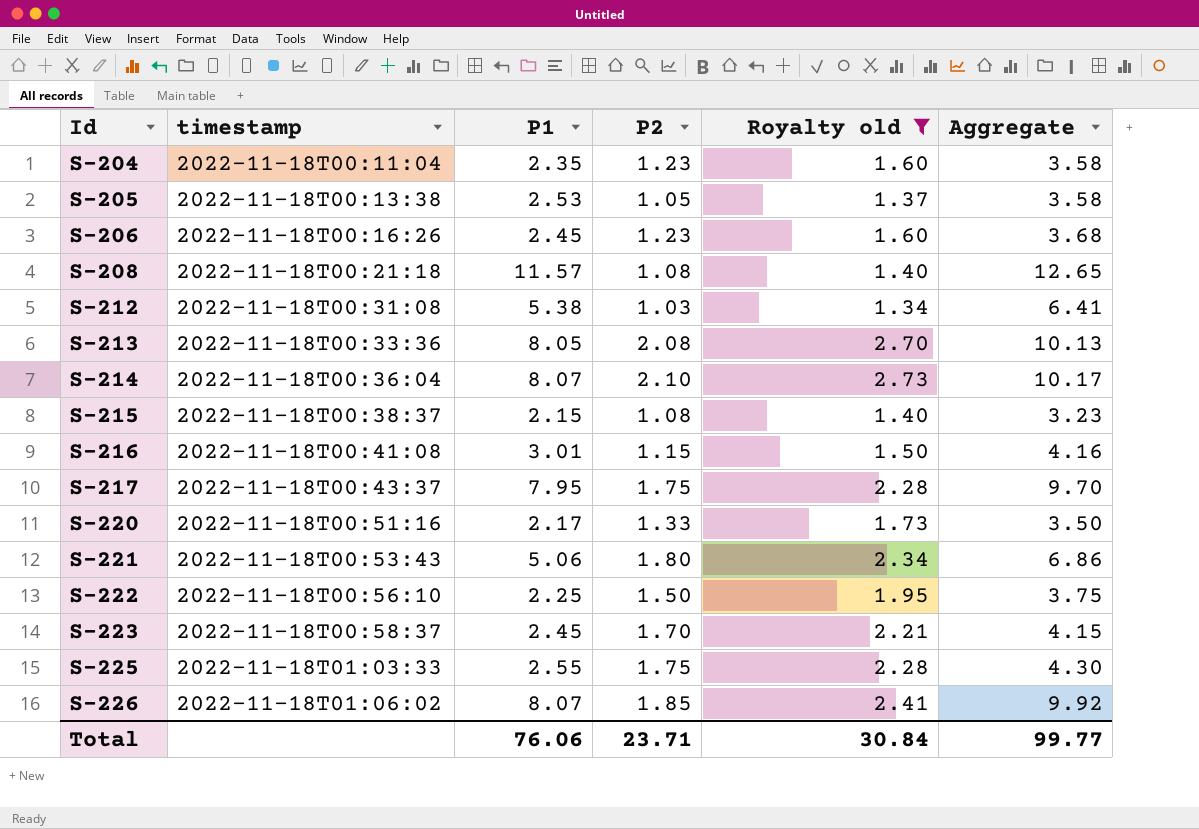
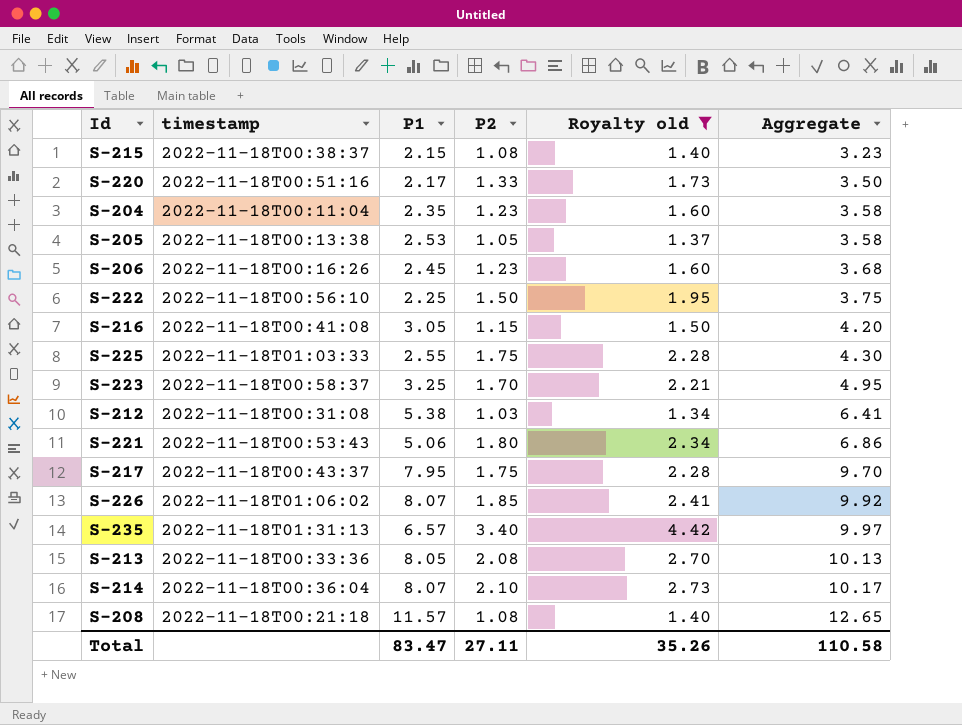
row order: Id ascending -> Aggregate ascending
S-216 | P1: 3.01 -> 3.05
S-216 | Aggregate: 4.16 -> 4.20
S-223 | P1: 2.45 -> 3.25
S-223 | Aggregate: 4.15 -> 4.95
row S-235: none -> 2022-11-18T01:31:13 | 6.57 | 3.40 | 4.42 | 9.97
Total | P1: 76.06 -> 83.47
Total | P2: 23.71 -> 27.11
Total | Royalty old: 30.84 -> 35.26
Total | Aggregate: 99.77 -> 110.58

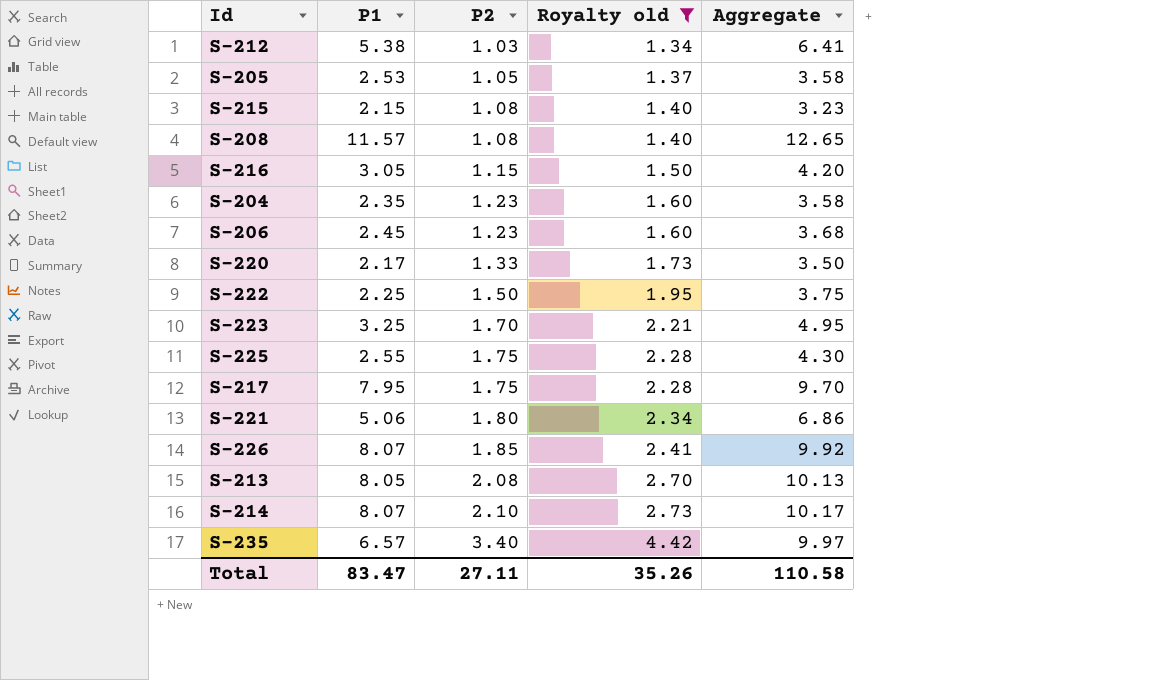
row order: Aggregate ascending -> P2 ascending
column timestamp | position: 2 -> none

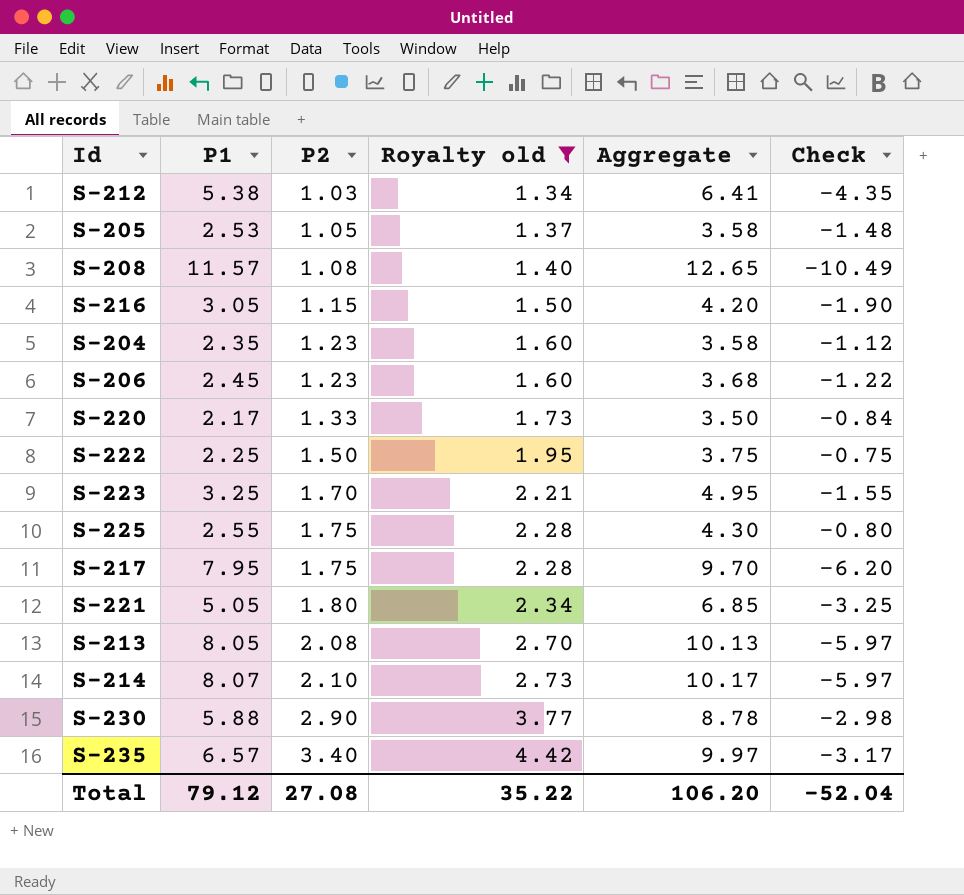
column Check | formula: none -> [P2] - [P1]
row S-215: 2.15 | 1.08 | 1.40 | 3.23 -> none
row S-226: 8.07 | 1.85 | 2.41 | 9.92 -> none
S-221 | P1: 5.06 -> 5.05
S-221 | Aggregate: 6.86 -> 6.85
row S-230: none -> 5.88 | 2.90 | 3.77 | 8.78 | -2.98
Total | P1: 83.47 -> 79.12
Total | P2: 27.11 -> 27.08
Total | Royalty old: 35.26 -> 35.22
Total | Aggregate: 110.58 -> 106.20

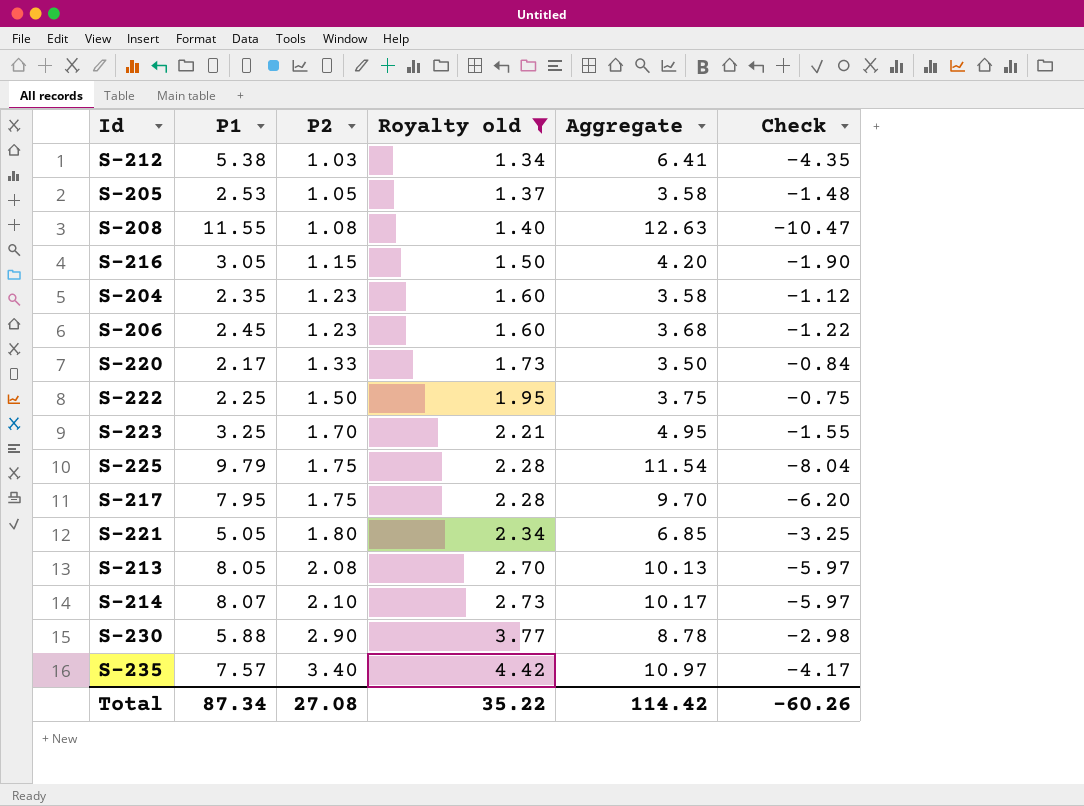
S-208 | P1: 11.57 -> 11.55
S-208 | Aggregate: 12.65 -> 12.63
S-208 | Check: -10.49 -> -10.47
S-225 | P1: 2.55 -> 9.79
S-225 | Aggregate: 4.30 -> 11.54
S-225 | Check: -0.80 -> -8.04
S-235 | P1: 6.57 -> 7.57
S-235 | Aggregate: 9.97 -> 10.97
S-235 | Check: -3.17 -> -4.17
Total | P1: 79.12 -> 87.34
Total | Aggregate: 106.20 -> 114.42
Total | Check: -52.04 -> -60.26

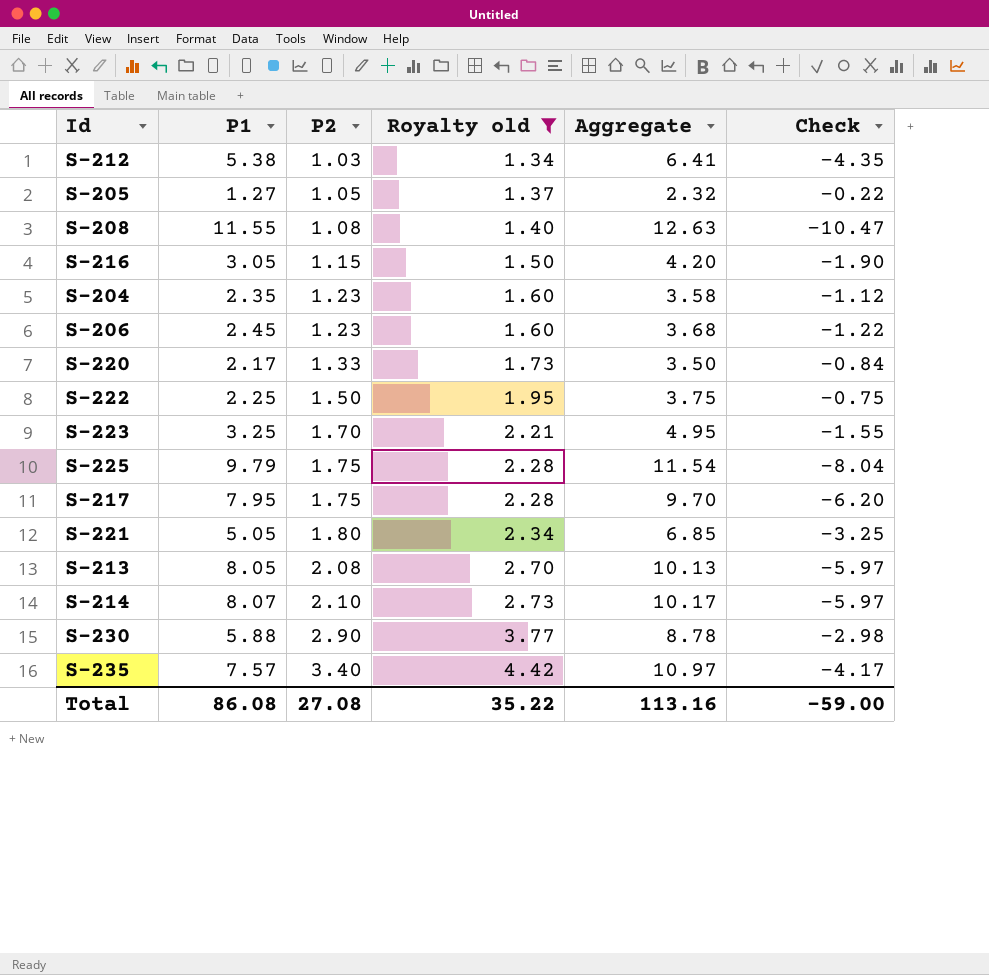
S-205 | P1: 2.53 -> 1.27
S-205 | Aggregate: 3.58 -> 2.32
S-205 | Check: -1.48 -> -0.22
Total | P1: 87.34 -> 86.08
Total | Aggregate: 114.42 -> 113.16
Total | Check: -60.26 -> -59.00

